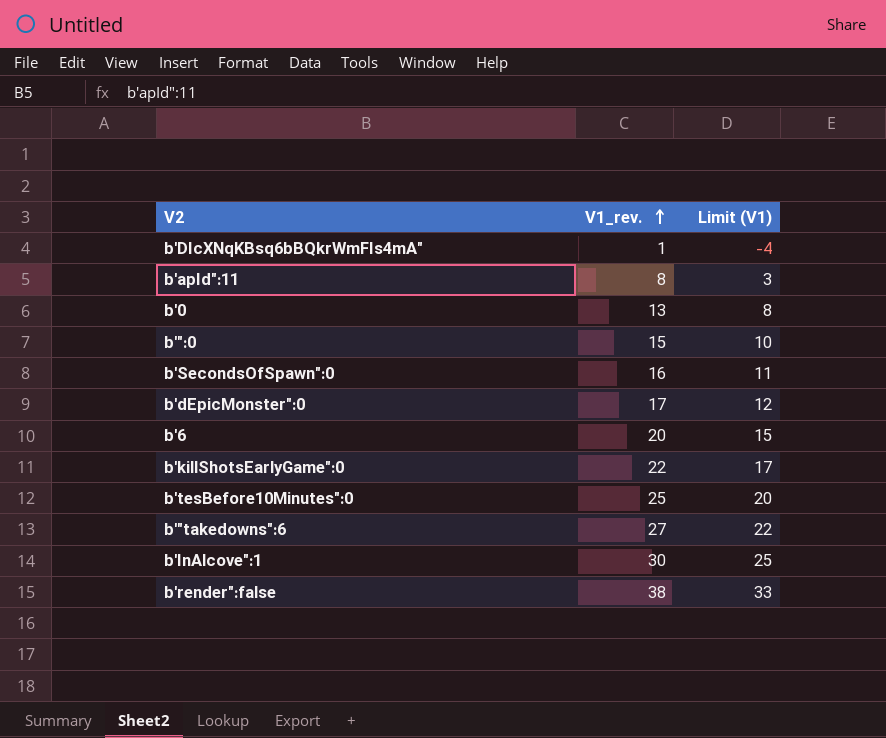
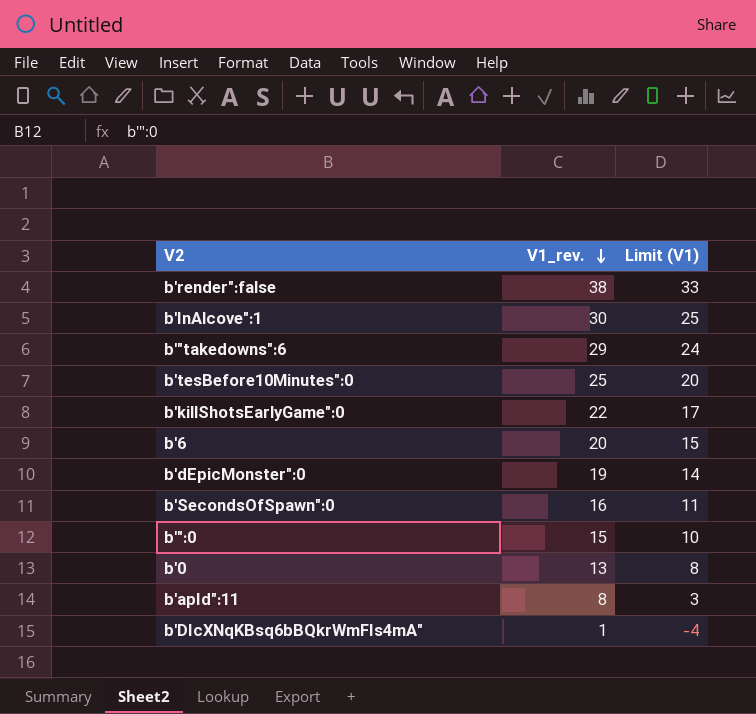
row order: V1_rev. ascending -> V1_rev. descending
b'"takedowns":6 | V1_rev.: 27 -> 29
b'"takedowns":6 | Limit (V1): 22 -> 24
b'dEpicMonster":0 | V1_rev.: 17 -> 19
b'dEpicMonster":0 | Limit (V1): 12 -> 14

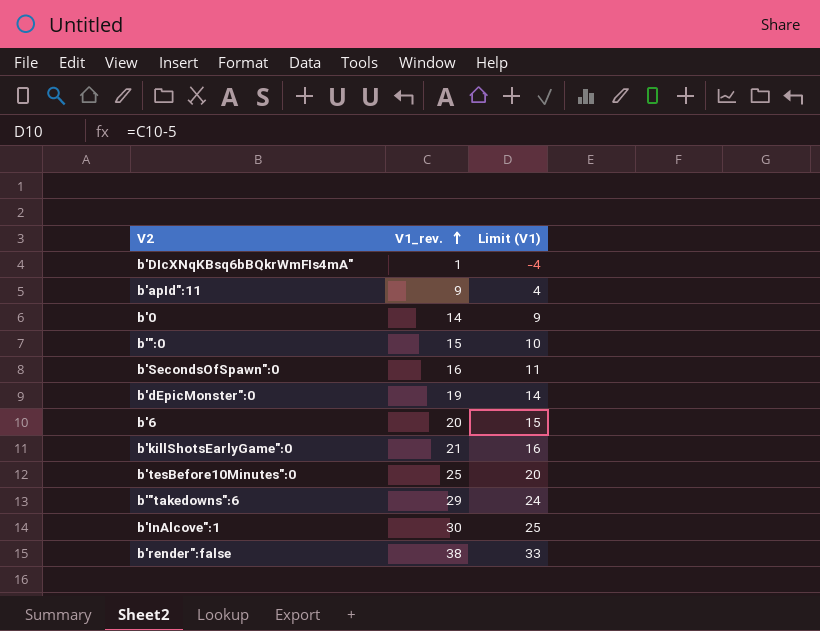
row order: V1_rev. descending -> V1_rev. ascending
b'apId":11 | V1_rev.: 8 -> 9
b'apId":11 | Limit (V1): 3 -> 4
b'0 | V1_rev.: 13 -> 14
b'0 | Limit (V1): 8 -> 9
b'killShotsEarlyGame":0 | V1_rev.: 22 -> 21
b'killShotsEarlyGame":0 | Limit (V1): 17 -> 16

